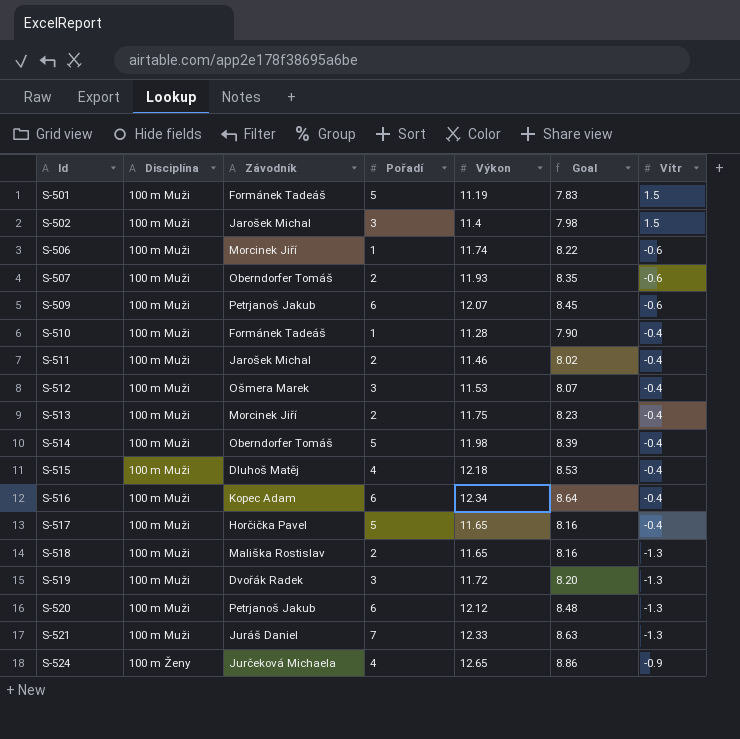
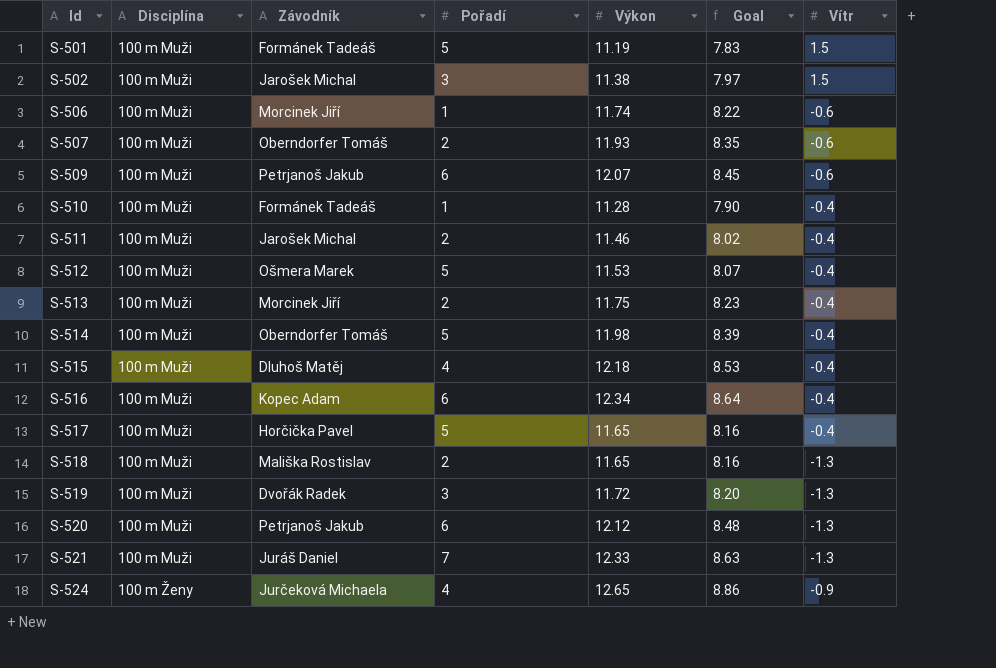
S-502 | Výkon: 11.4 -> 11.38
S-502 | Goal: 7.98 -> 7.97
S-512 | Pořadí: 3 -> 5

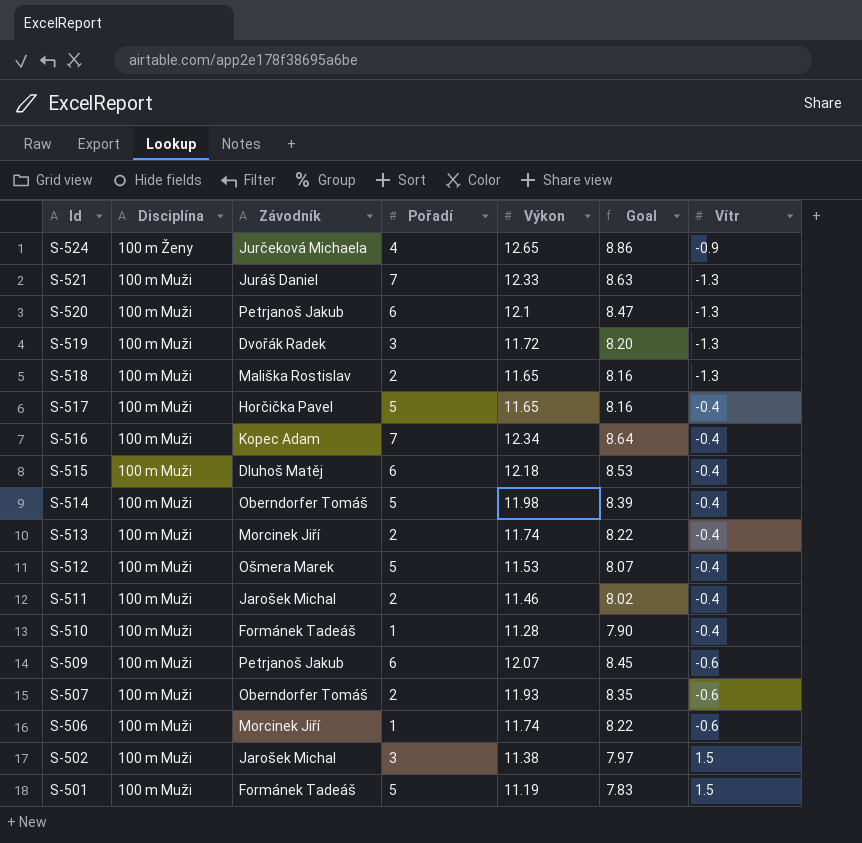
row order: Id ascending -> Id descending
S-520 | Výkon: 12.12 -> 12.1
S-520 | Goal: 8.48 -> 8.47
S-516 | Pořadí: 6 -> 7
S-515 | Pořadí: 4 -> 6
S-513 | Výkon: 11.75 -> 11.74
S-513 | Goal: 8.23 -> 8.22

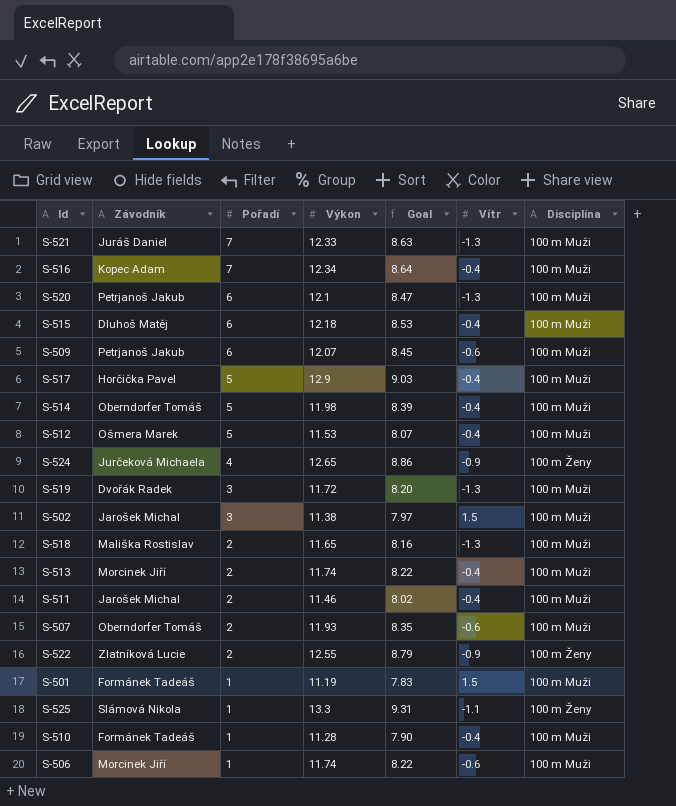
row order: Id descending -> Pořadí descending
column Disciplína | position: 2 -> 7
S-517 | Výkon: 11.65 -> 12.9
S-517 | Goal: 8.16 -> 9.03
row S-522: none -> Zlatníková Lucie | 2 | 12.55 | 8.79 | -0.9 | 100 m Ženy
S-501 | Pořadí: 5 -> 1
row S-525: none -> Slámová Nikola | 1 | 13.3 | 9.31 | -1.1 | 100 m Ženy

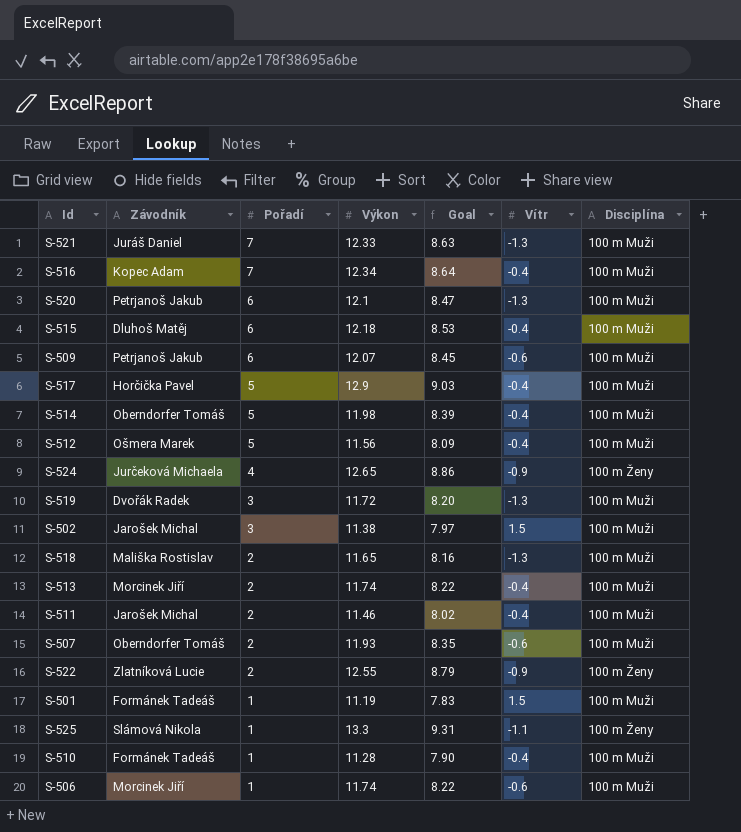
S-512 | Výkon: 11.53 -> 11.56
S-512 | Goal: 8.07 -> 8.09

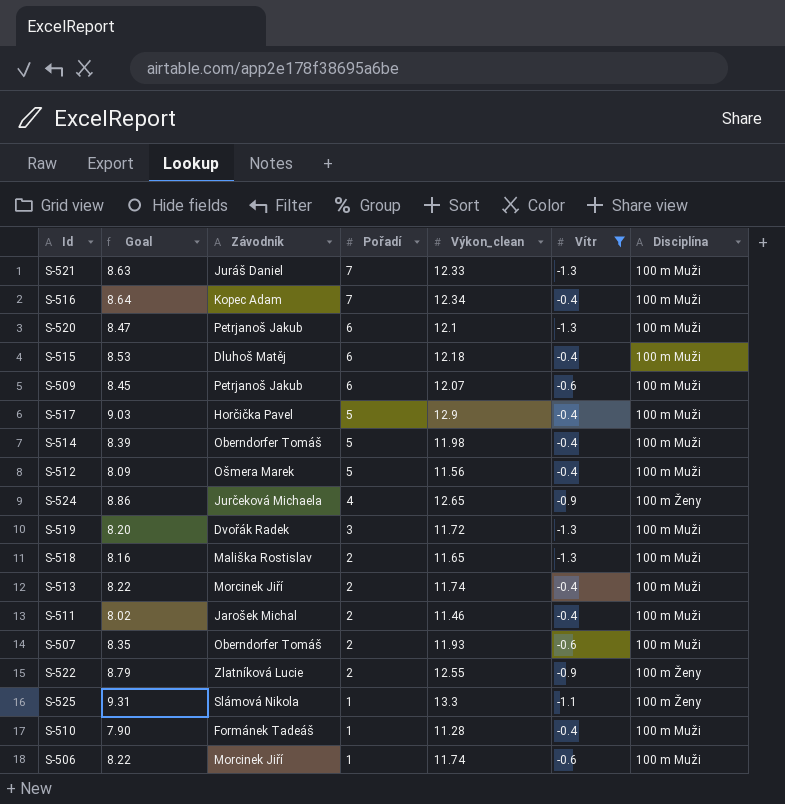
filter: none -> Vítr != 1.5
column Goal | position: 5 -> 2
column name: Výkon -> Výkon_clean

